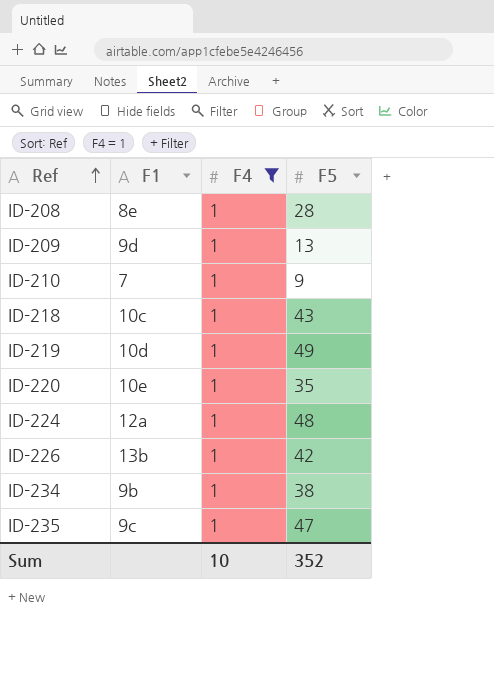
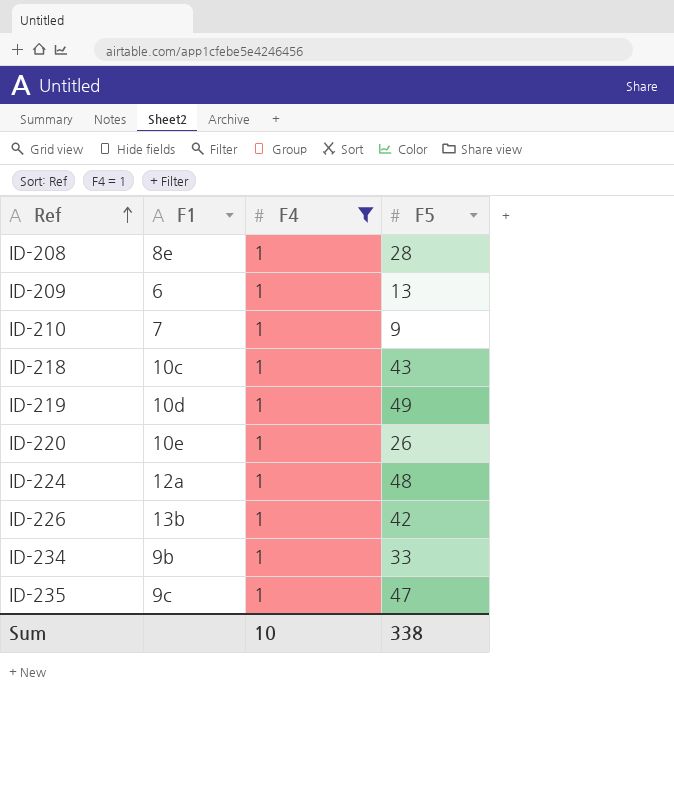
ID-209 | F1: 9d -> 6
ID-220 | F5: 35 -> 26
ID-234 | F5: 38 -> 33
Sum | F5: 352 -> 338

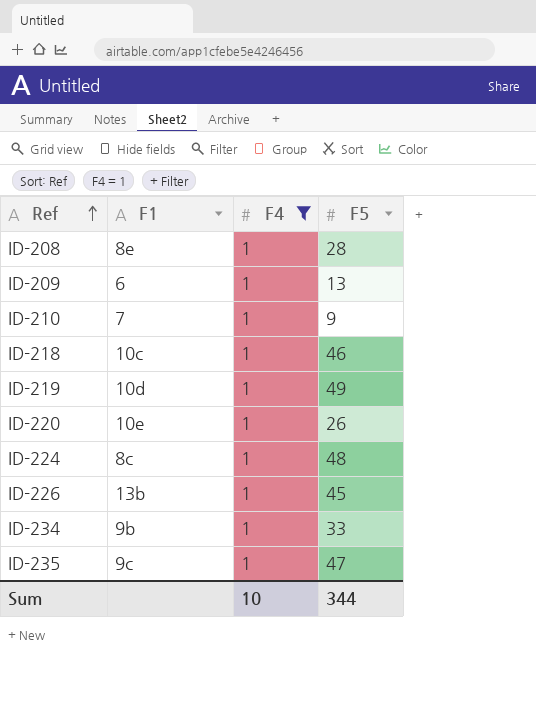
ID-218 | F5: 43 -> 46
ID-224 | F1: 12a -> 8c
ID-226 | F5: 42 -> 45
Sum | F5: 338 -> 344

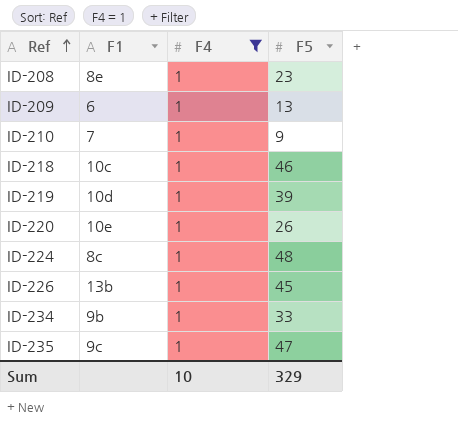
ID-208 | F5: 28 -> 23
ID-219 | F5: 49 -> 39
Sum | F5: 344 -> 329

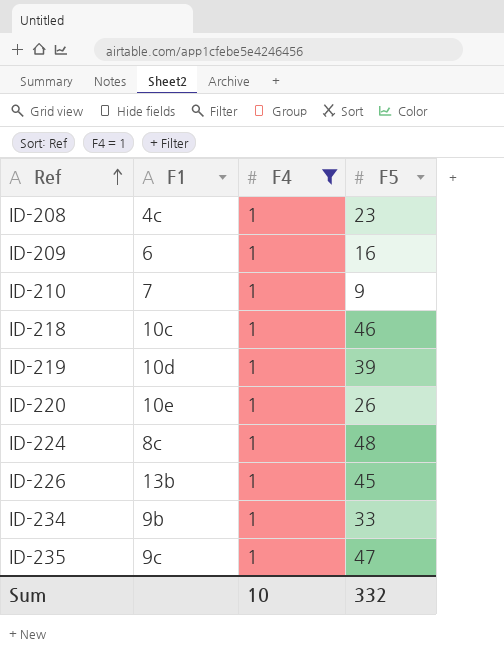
ID-208 | F1: 8e -> 4c
ID-209 | F5: 13 -> 16
Sum | F5: 329 -> 332

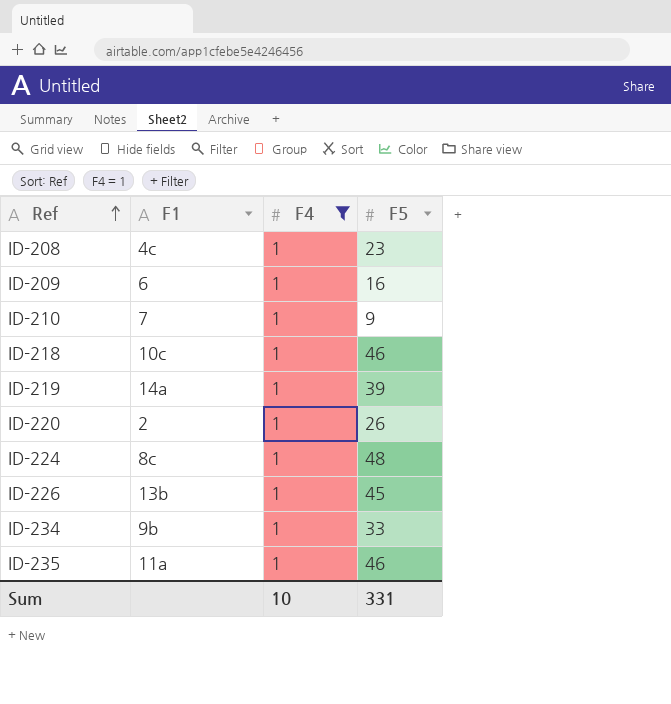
ID-219 | F1: 10d -> 14a
ID-220 | F1: 10e -> 2
ID-235 | F1: 9c -> 11a
ID-235 | F5: 47 -> 46
Sum | F5: 332 -> 331

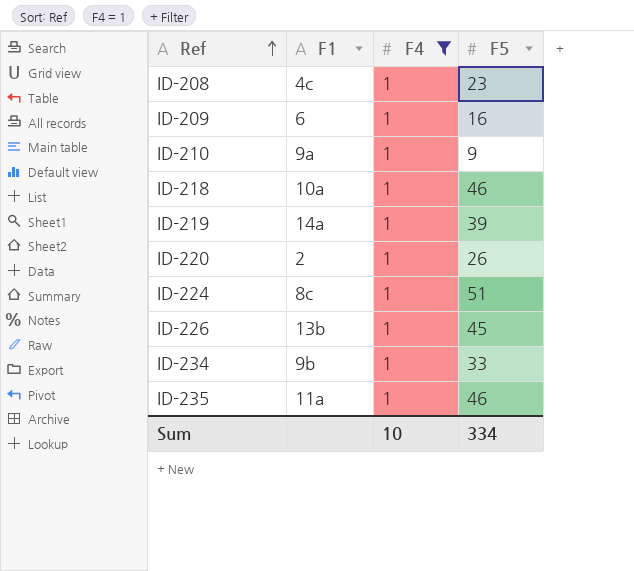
ID-210 | F1: 7 -> 9a
ID-218 | F1: 10c -> 10a
ID-224 | F5: 48 -> 51
Sum | F5: 331 -> 334

